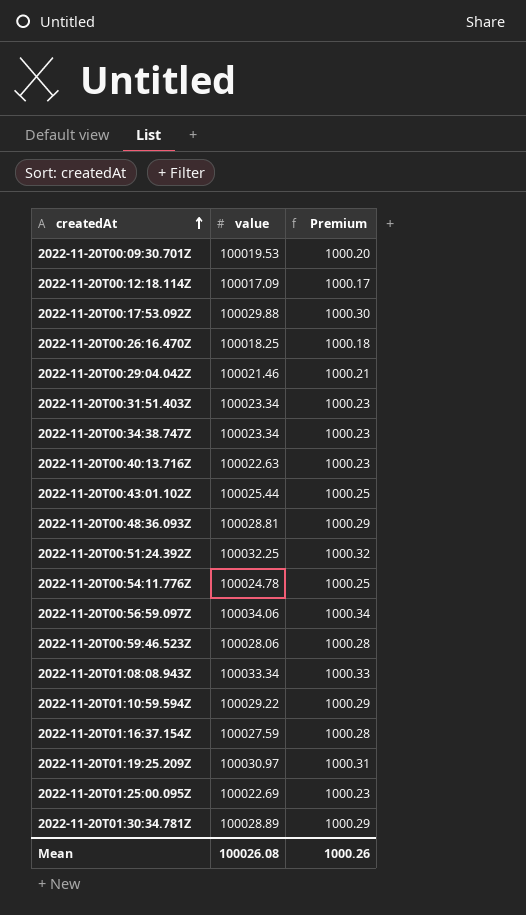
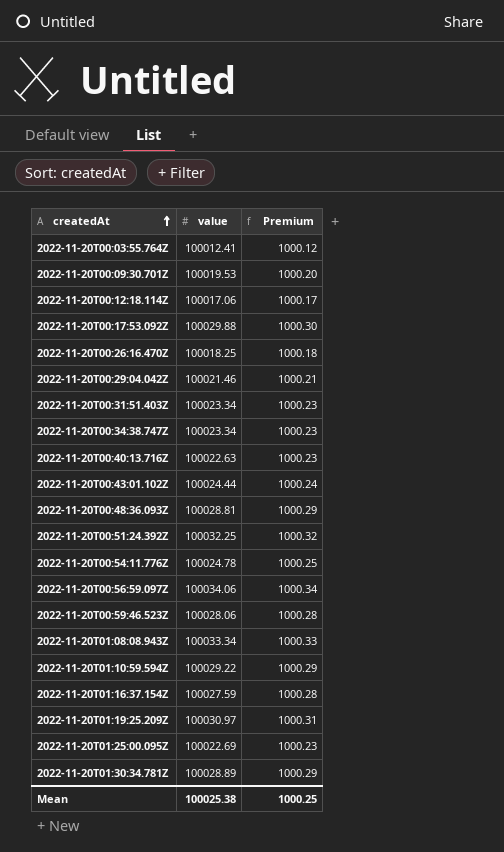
row 2022-11-20T00:03:55.764Z: none -> 100012.41 | 1000.12
2022-11-20T00:12:18.114Z | value: 100017.09 -> 100017.06
2022-11-20T00:43:01.102Z | value: 100025.44 -> 100024.44
2022-11-20T00:43:01.102Z | Premium: 1000.25 -> 1000.24
Mean | value: 100026.08 -> 100025.38
Mean | Premium: 1000.26 -> 1000.25

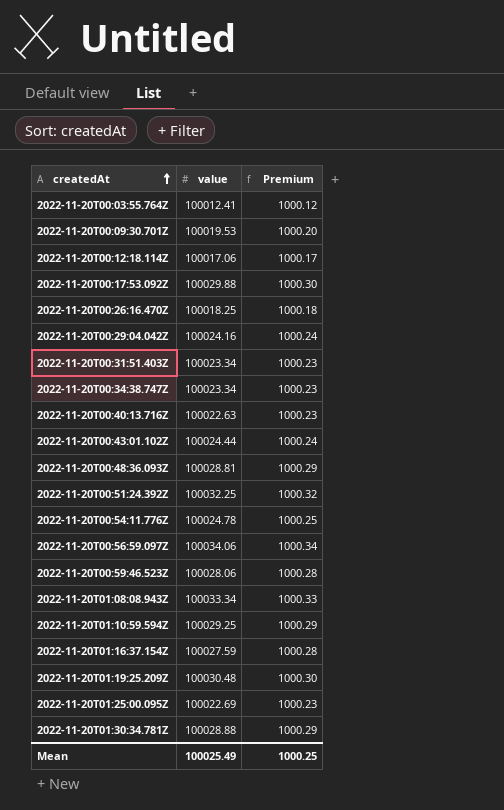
2022-11-20T00:29:04.042Z | value: 100021.46 -> 100024.16
2022-11-20T00:29:04.042Z | Premium: 1000.21 -> 1000.24
2022-11-20T01:10:59.594Z | value: 100029.22 -> 100029.25
2022-11-20T01:19:25.209Z | value: 100030.97 -> 100030.48
2022-11-20T01:19:25.209Z | Premium: 1000.31 -> 1000.30
2022-11-20T01:30:34.781Z | value: 100028.89 -> 100028.88
Mean | value: 100025.38 -> 100025.49

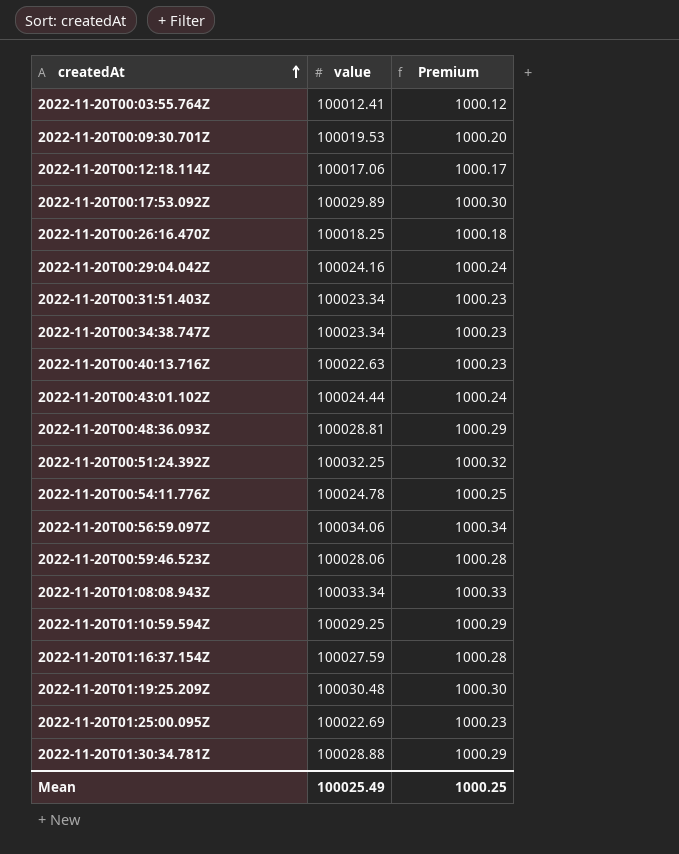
2022-11-20T00:17:53.092Z | value: 100029.88 -> 100029.89

